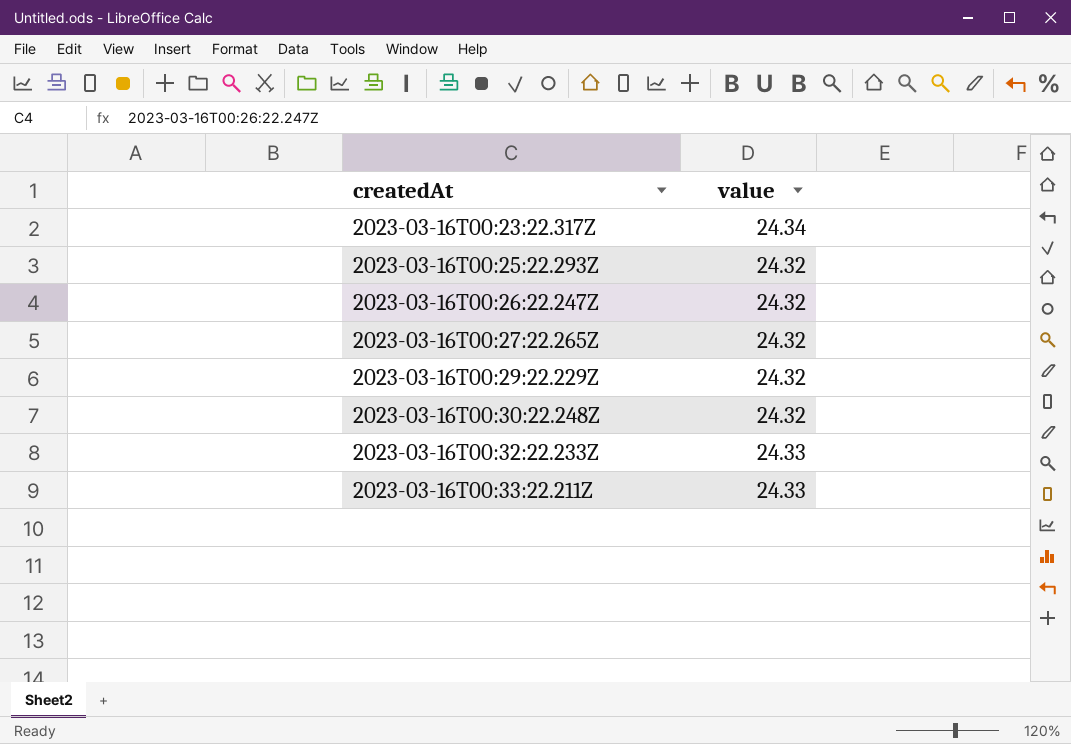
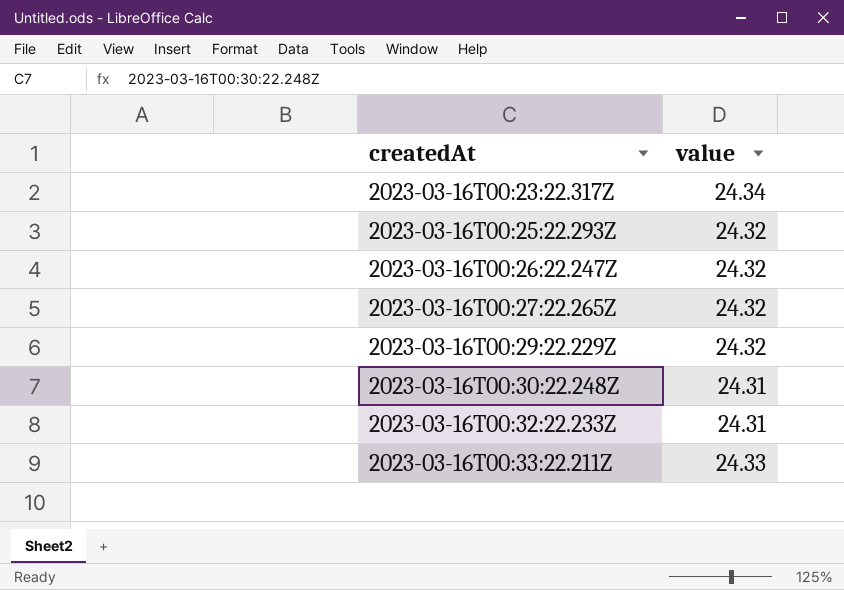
2023-03-16T00:30:22.248Z | value: 24.32 -> 24.31
2023-03-16T00:32:22.233Z | value: 24.33 -> 24.31

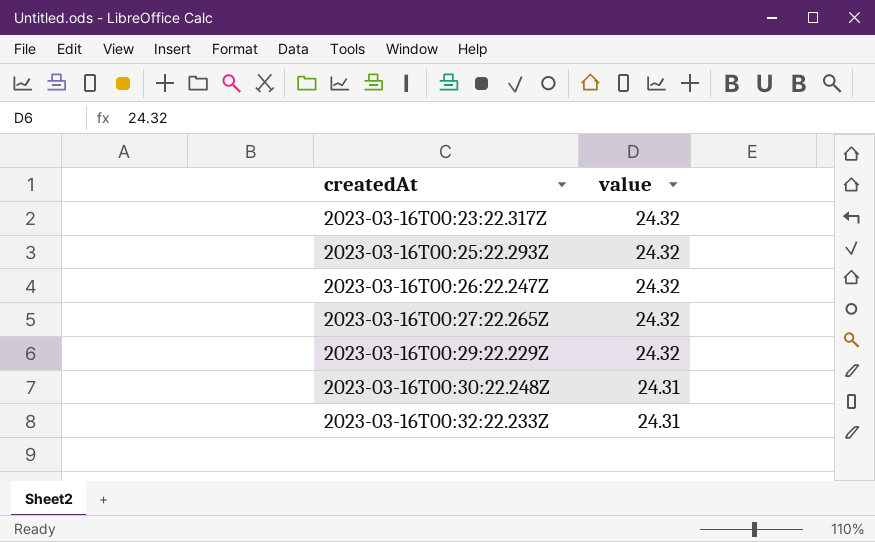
row 2023-03-16T00:33:22.211Z: 24.33 -> none
2023-03-16T00:23:22.317Z | value: 24.34 -> 24.32

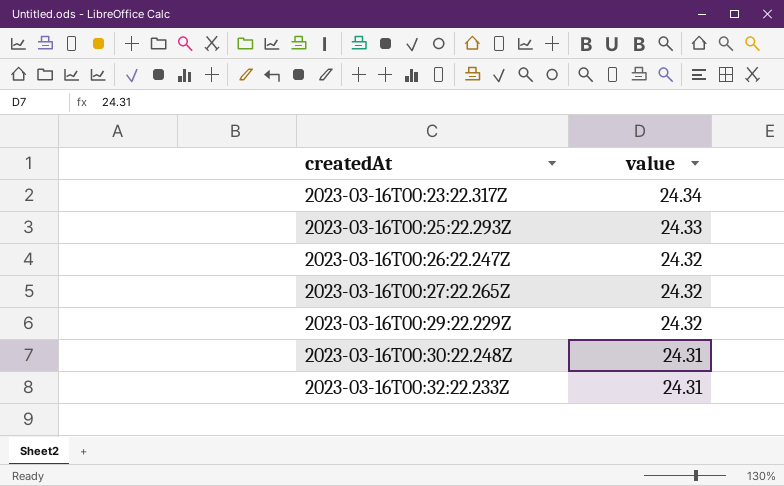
2023-03-16T00:23:22.317Z | value: 24.32 -> 24.34
2023-03-16T00:25:22.293Z | value: 24.32 -> 24.33

